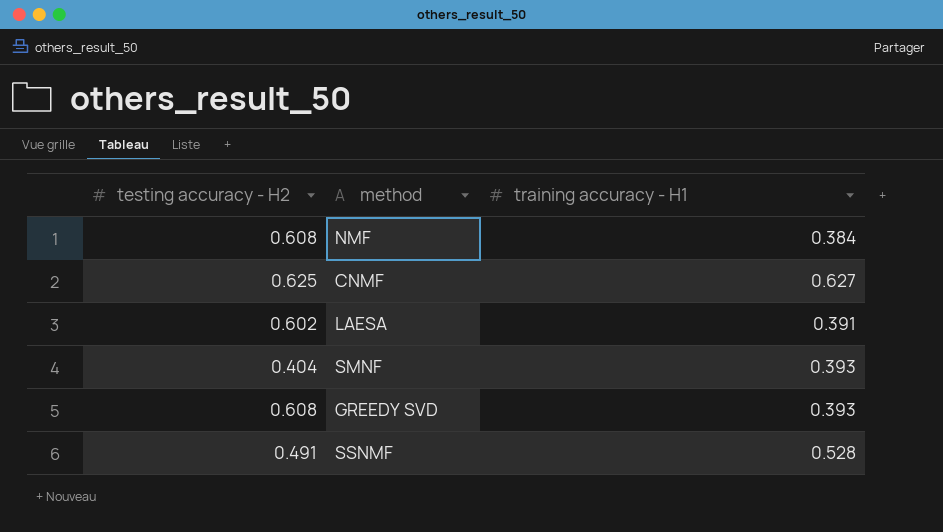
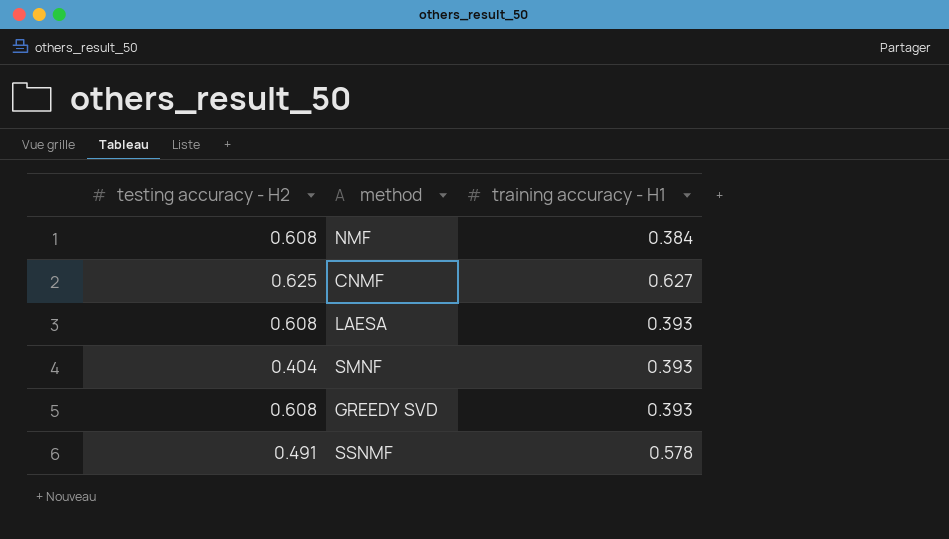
LAESA | testing accuracy - H2: 0.602 -> 0.608
LAESA | training accuracy - H1: 0.391 -> 0.393
SSNMF | training accuracy - H1: 0.528 -> 0.578

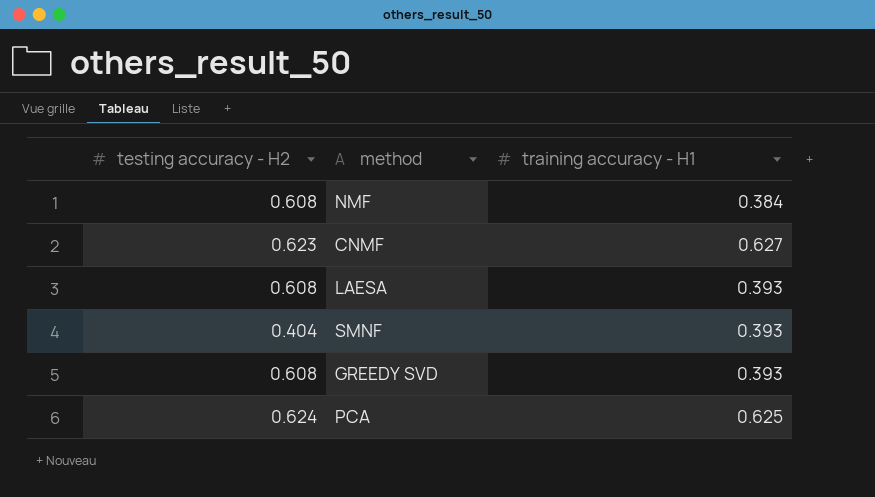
row SSNMF: 0.491 | 0.578 -> none
CNMF | testing accuracy - H2: 0.625 -> 0.623
row PCA: none -> 0.624 | 0.625

